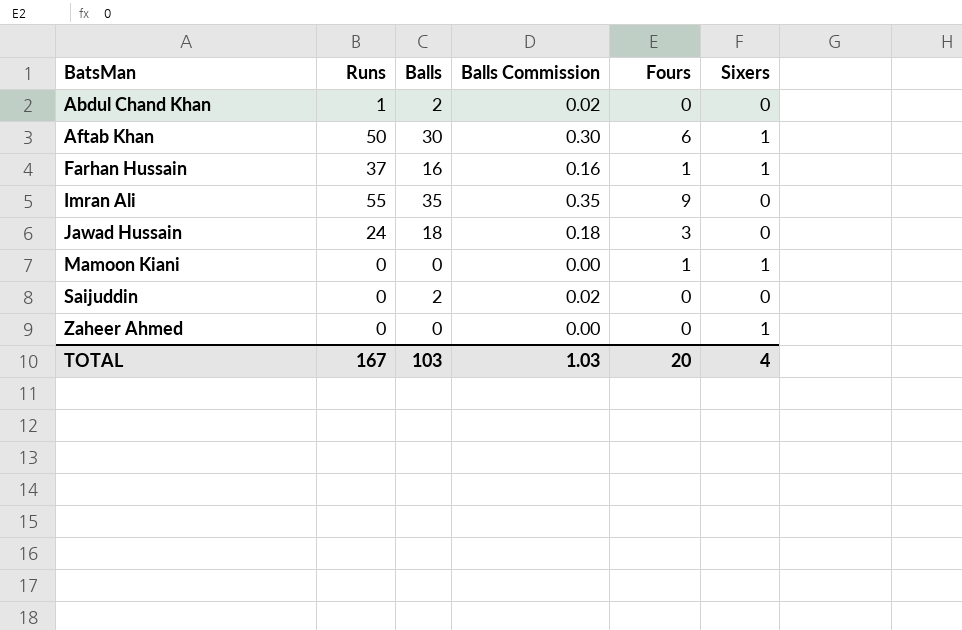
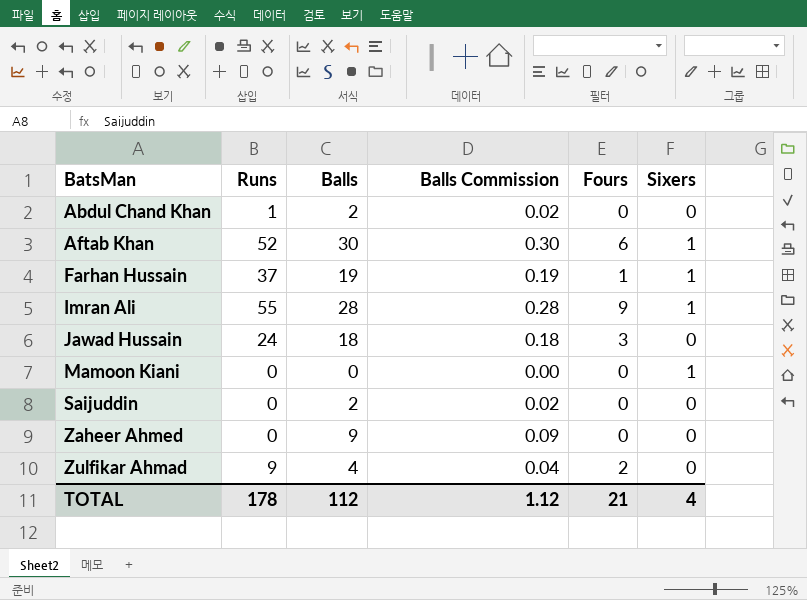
Aftab Khan | Runs: 50 -> 52
Farhan Hussain | Balls: 16 -> 19
Farhan Hussain | Balls Commission: 0.16 -> 0.19
Imran Ali | Balls: 35 -> 28
Imran Ali | Balls Commission: 0.35 -> 0.28
Imran Ali | Sixers: 0 -> 1
Mamoon Kiani | Fours: 1 -> 0
Zaheer Ahmed | Balls: 0 -> 9
Zaheer Ahmed | Balls Commission: 0.00 -> 0.09
Zaheer Ahmed | Sixers: 1 -> 0
row Zulfikar Ahmad: none -> 9 | 4 | 0.04 | 2 | 0
TOTAL | Runs: 167 -> 178
TOTAL | Balls: 103 -> 112
TOTAL | Balls Commission: 1.03 -> 1.12
TOTAL | Fours: 20 -> 21

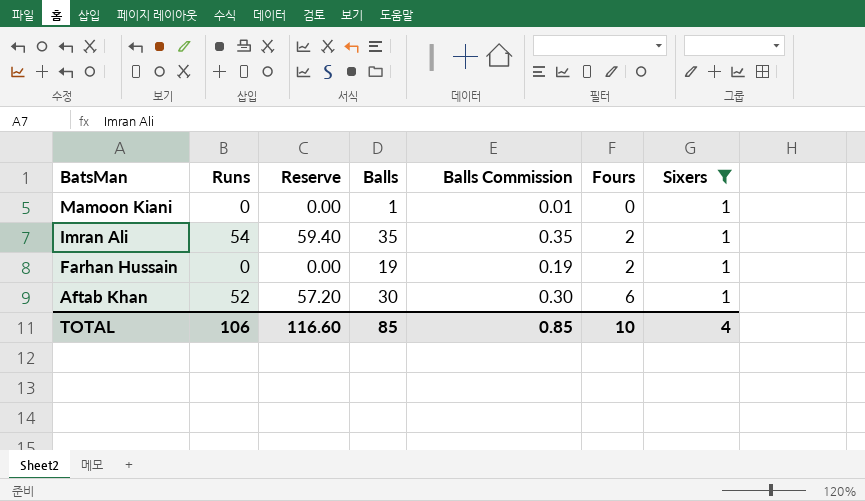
filter: none -> Sixers = 1
row order: BatsMan ascending -> BatsMan descending
column Reserve | formula: none -> [Runs] * 1.1
Mamoon Kiani | Balls: 0 -> 1
Mamoon Kiani | Balls Commission: 0.00 -> 0.01
Imran Ali | Runs: 55 -> 54
Imran Ali | Balls: 28 -> 35
Imran Ali | Balls Commission: 0.28 -> 0.35
Imran Ali | Fours: 9 -> 2
Farhan Hussain | Runs: 37 -> 0
Farhan Hussain | Fours: 1 -> 2
TOTAL | Runs: 178 -> 106
TOTAL | Balls: 112 -> 85
TOTAL | Balls Commission: 1.12 -> 0.85
TOTAL | Fours: 21 -> 10

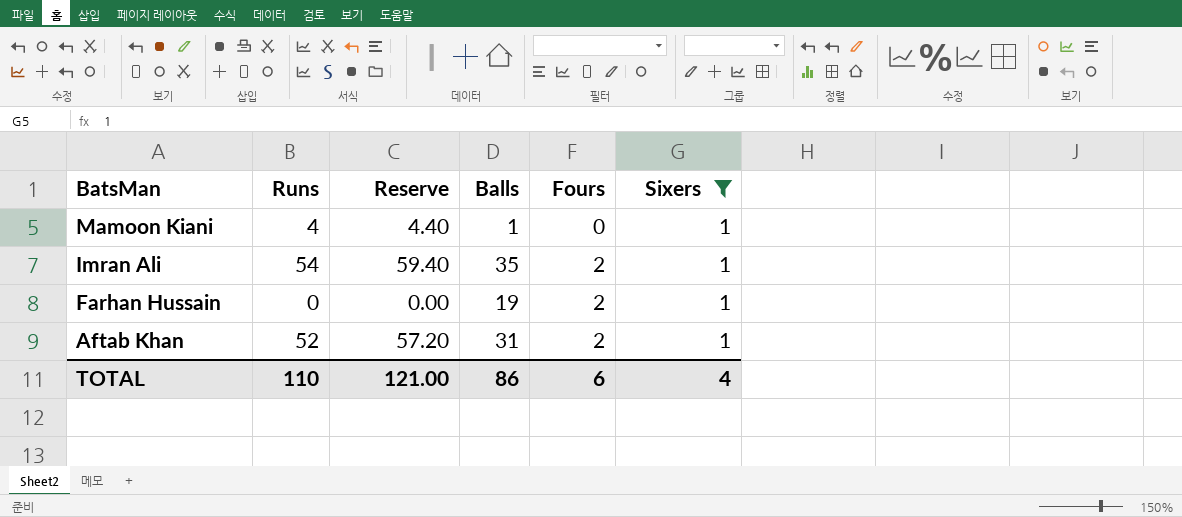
column Balls Commission | formula: [Balls] * 0.01 -> none
Mamoon Kiani | Runs: 0 -> 4
Mamoon Kiani | Reserve: 0.00 -> 4.40
Aftab Khan | Balls: 30 -> 31
Aftab Khan | Fours: 6 -> 2
TOTAL | Runs: 106 -> 110
TOTAL | Reserve: 116.60 -> 121.00
TOTAL | Balls: 85 -> 86
TOTAL | Fours: 10 -> 6

